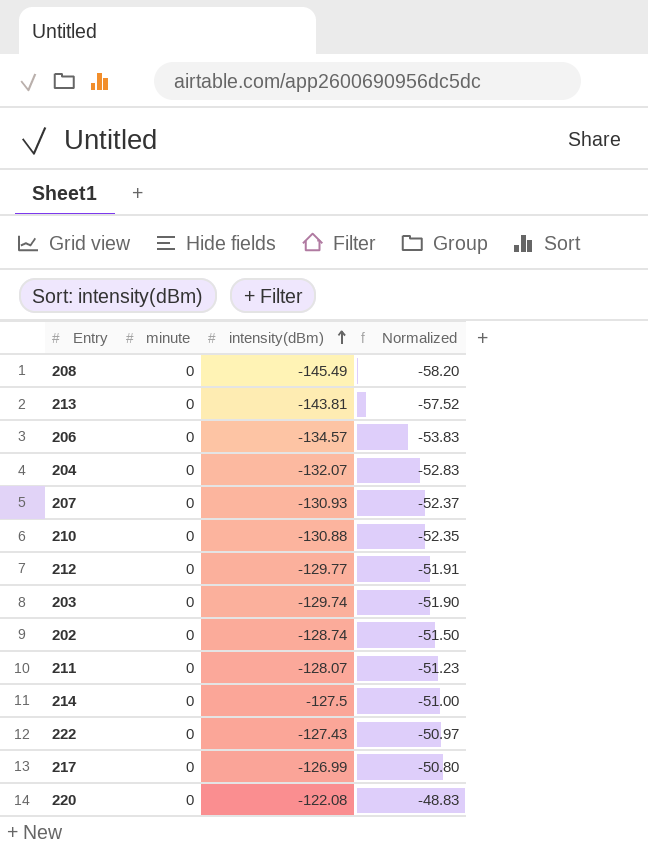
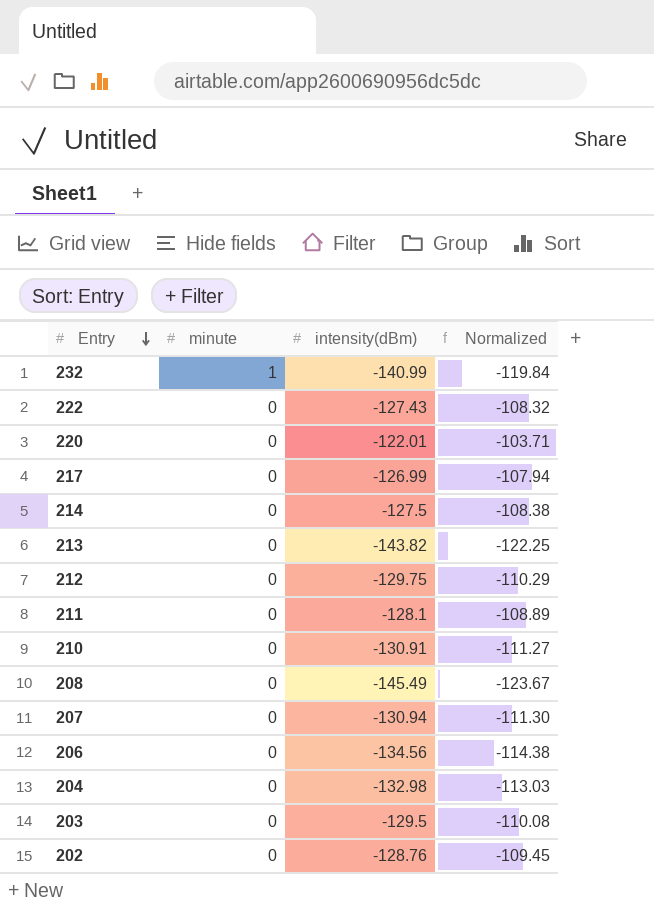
row order: intensity(dBm) ascending -> Entry descending
column Normalized | formula: [intensity(dBm)] * 0.4 -> [intensity(dBm)] * 0.85
row 232: none -> 1 | -140.99 | -119.84
220 | intensity(dBm): -122.08 -> -122.01
213 | intensity(dBm): -143.81 -> -143.82
212 | intensity(dBm): -129.77 -> -129.75
211 | intensity(dBm): -128.07 -> -128.1
210 | intensity(dBm): -130.88 -> -130.91
207 | intensity(dBm): -130.93 -> -130.94
206 | intensity(dBm): -134.57 -> -134.56
204 | intensity(dBm): -132.07 -> -132.98
203 | intensity(dBm): -129.74 -> -129.5
202 | intensity(dBm): -128.74 -> -128.76

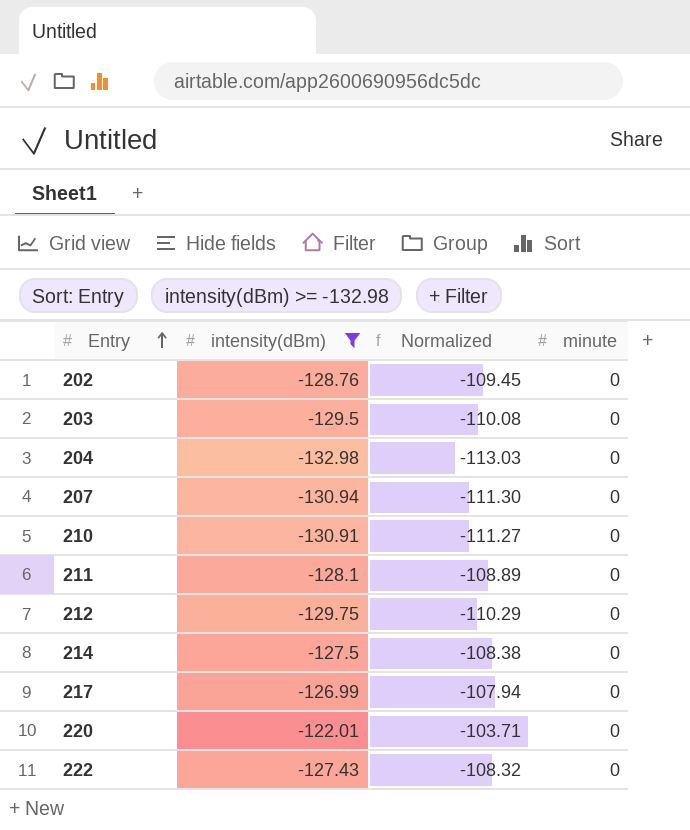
filter: none -> intensity(dBm) >= -132.98
row order: Entry descending -> Entry ascending
column minute | position: 2 -> 4

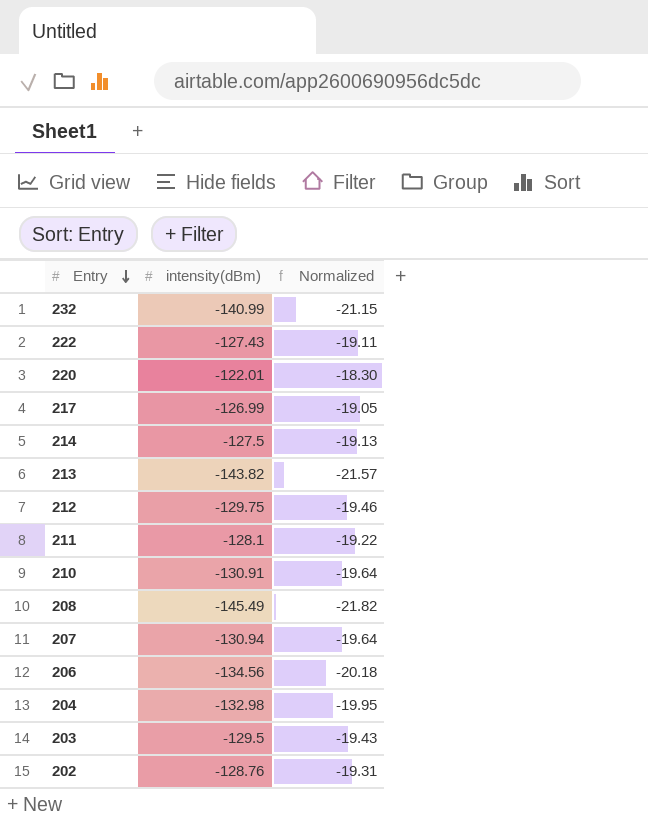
filter: intensity(dBm) >= -132.98 -> none
row order: Entry ascending -> Entry descending
column minute | position: 4 -> none
column Normalized | formula: [intensity(dBm)] * 0.85 -> [intensity(dBm)] * 0.15

